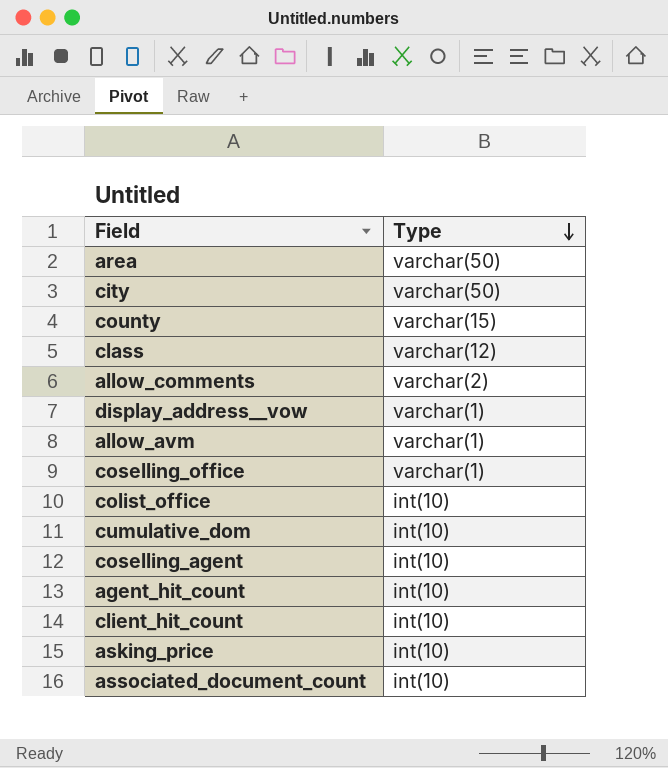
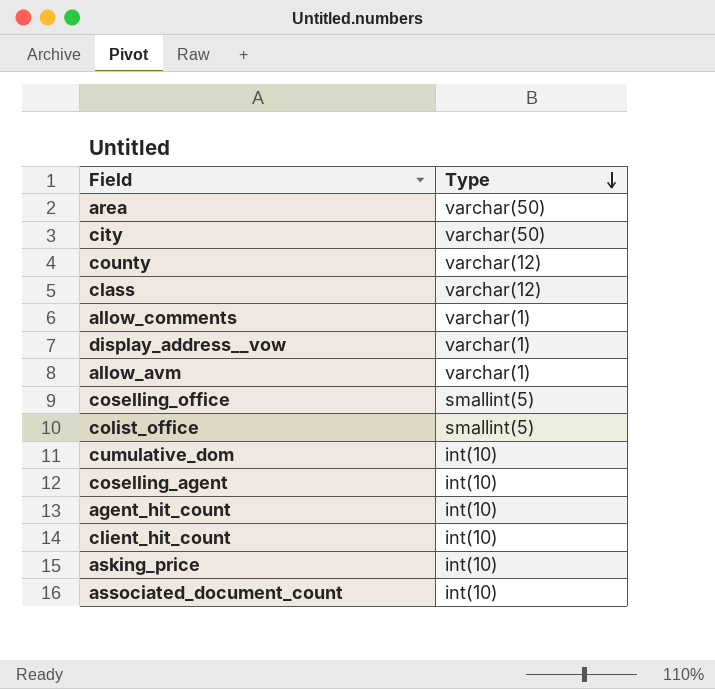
county | Type: varchar(15) -> varchar(12)
allow_comments | Type: varchar(2) -> varchar(1)
coselling_office | Type: varchar(1) -> smallint(5)
colist_office | Type: int(10) -> smallint(5)

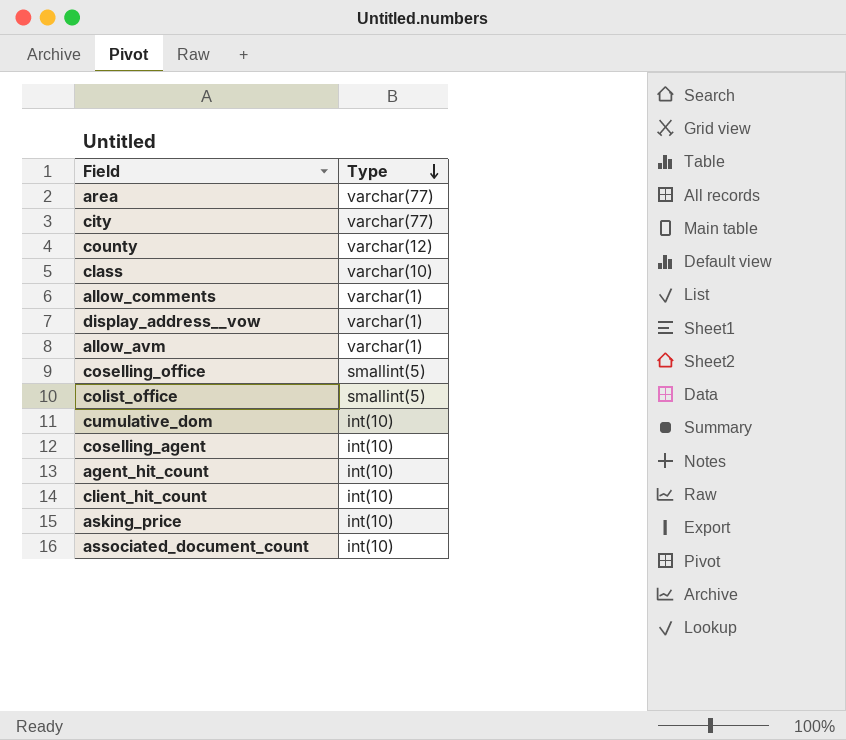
area | Type: varchar(50) -> varchar(77)
city | Type: varchar(50) -> varchar(77)
class | Type: varchar(12) -> varchar(10)

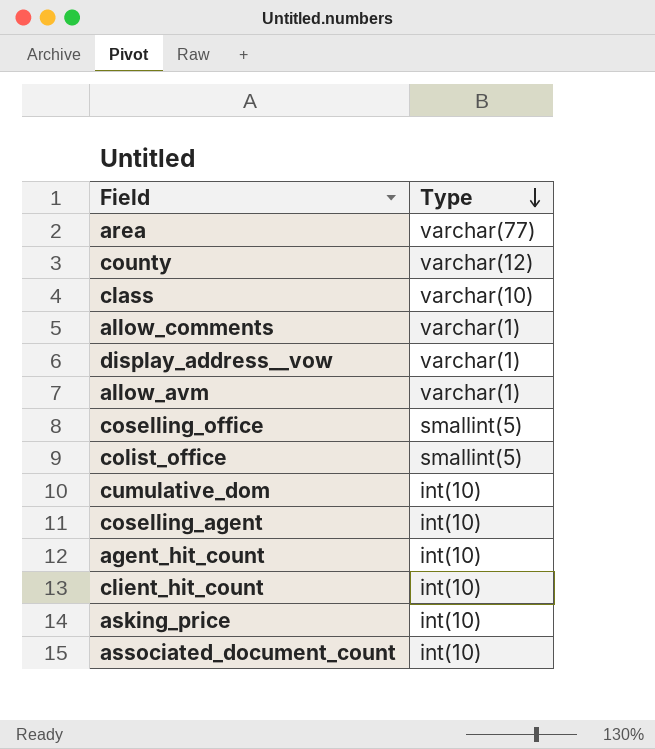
row city: varchar(77) -> none

